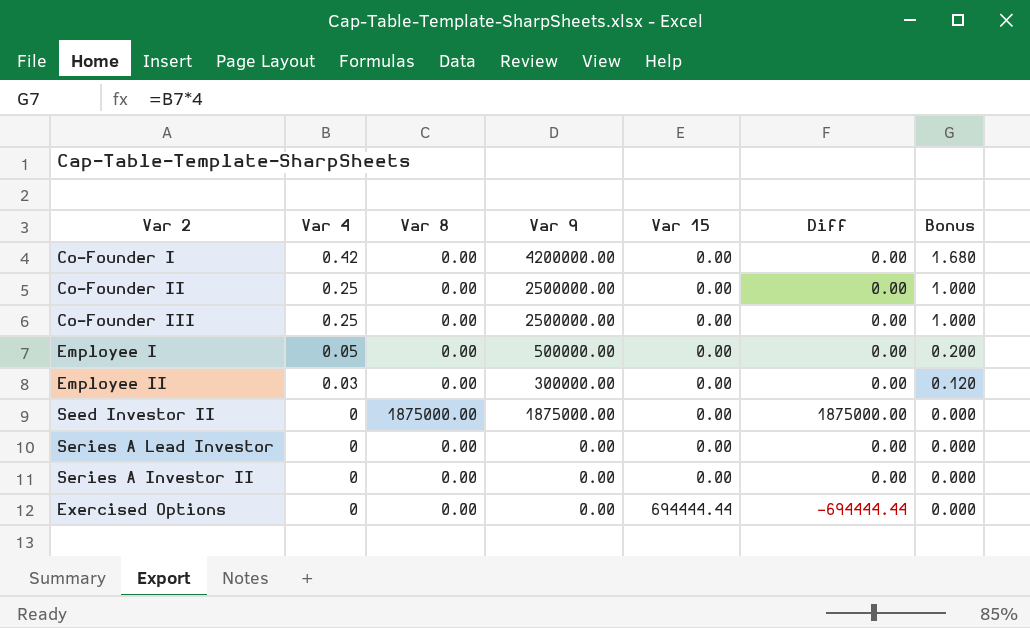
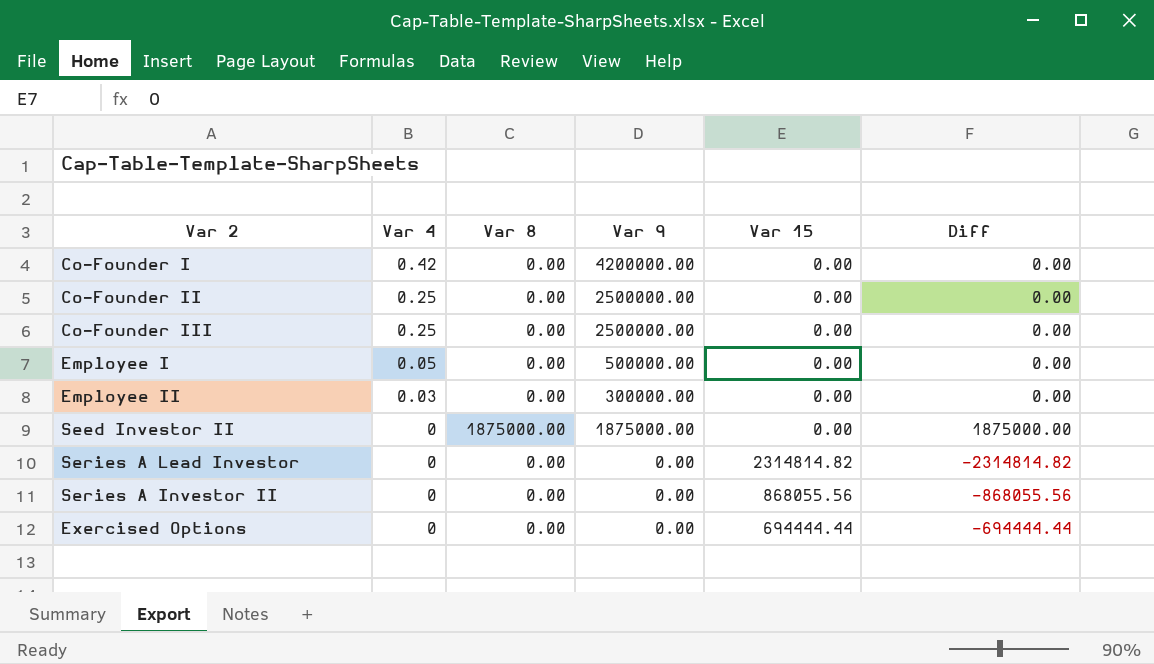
column Bonus | formula: [Var 4] * 4 -> none
Series A Lead Investor | Var 15: 0.00 -> 2314814.82
Series A Lead Investor | Diff: 0.00 -> -2314814.82
Series A Investor II | Var 15: 0.00 -> 868055.56
Series A Investor II | Diff: 0.00 -> -868055.56

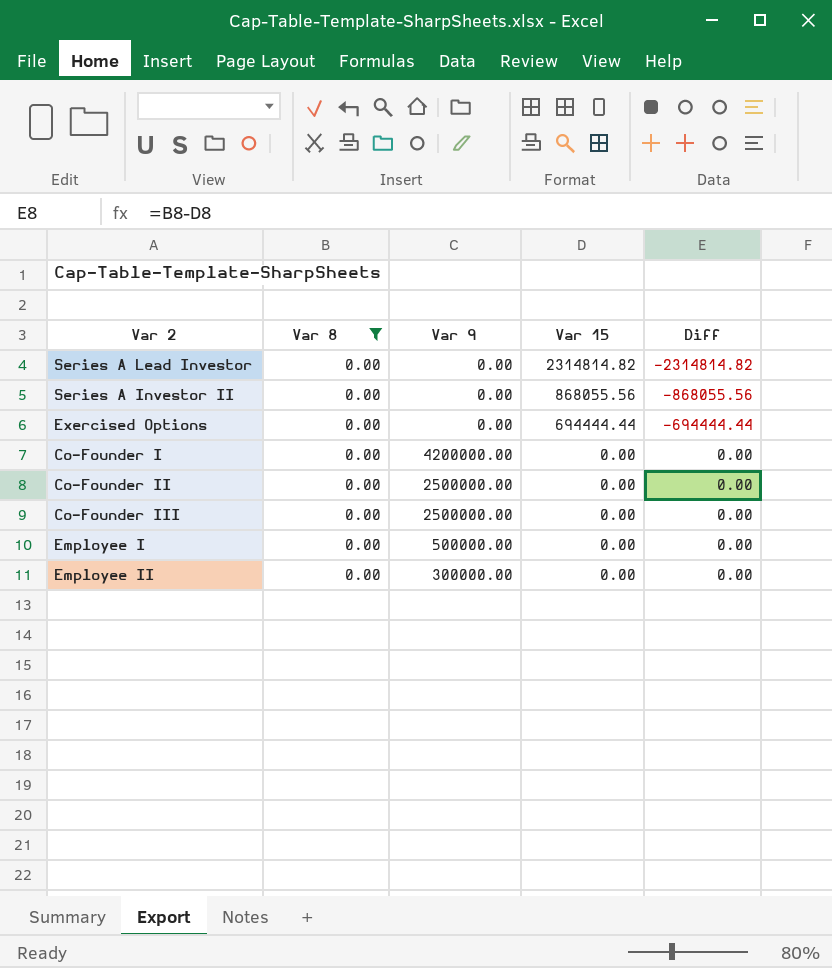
filter: none -> Var 8 = 0.00
row order: Var 4 descending -> Var 15 descending
column Var 4 | position: 2 -> none

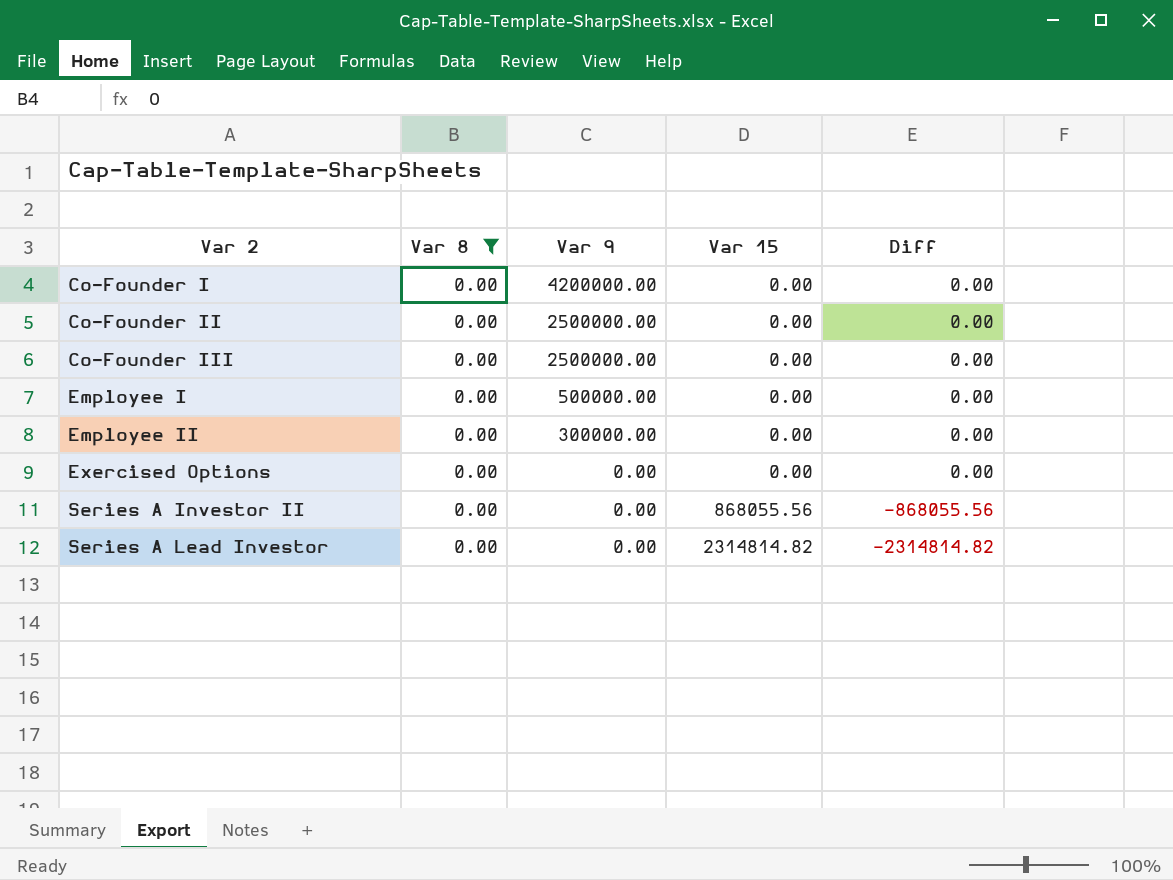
row order: Var 15 descending -> Var 2 ascending
Exercised Options | Var 15: 694444.44 -> 0.00
Exercised Options | Diff: -694444.44 -> 0.00

